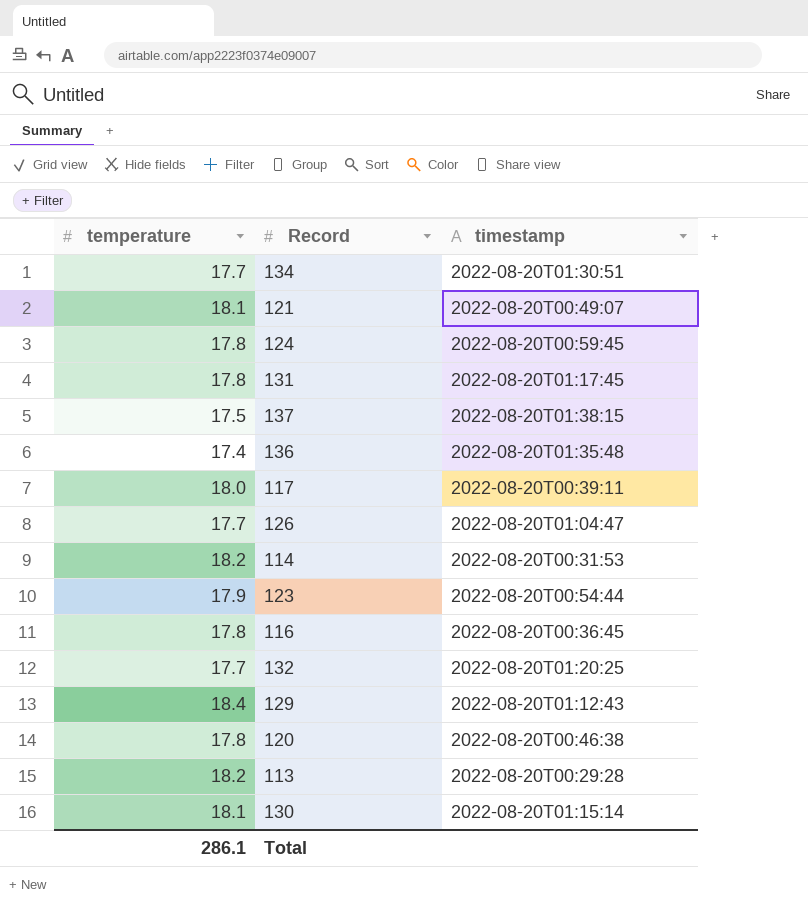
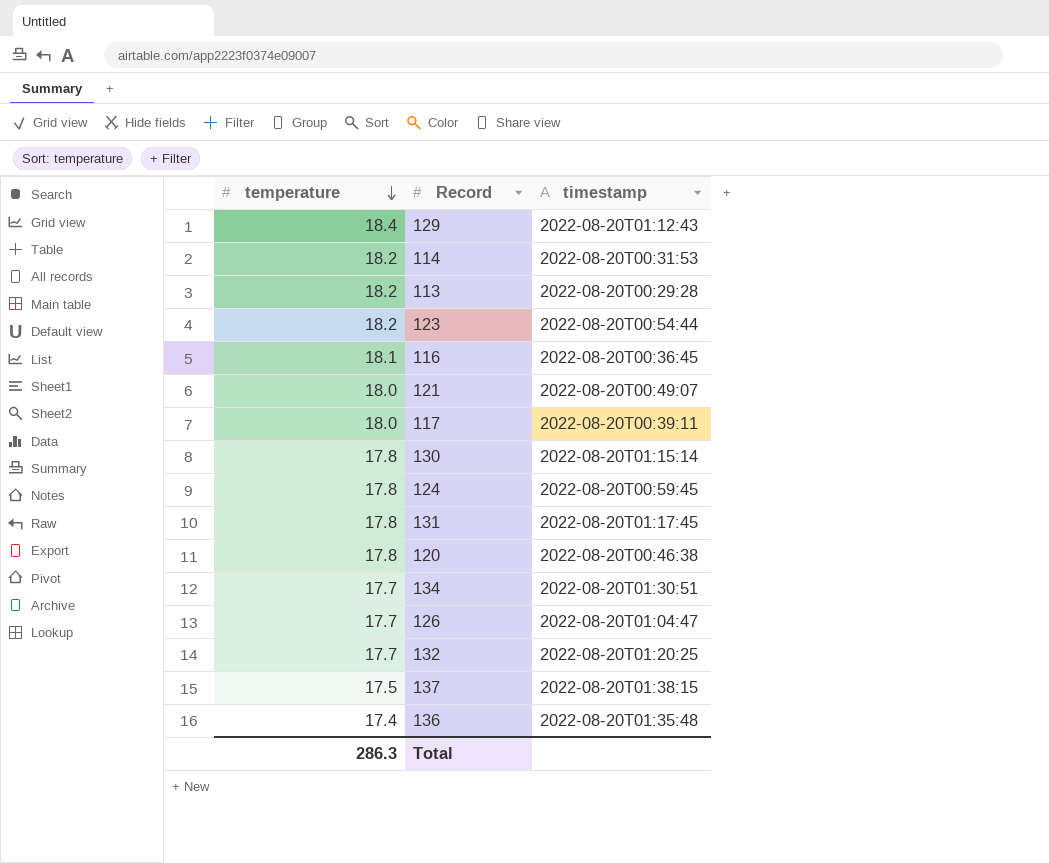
row order: none -> temperature descending
123 | temperature: 17.9 -> 18.2
116 | temperature: 17.8 -> 18.1
121 | temperature: 18.1 -> 18.0
130 | temperature: 18.1 -> 17.8
Total | temperature: 286.1 -> 286.3

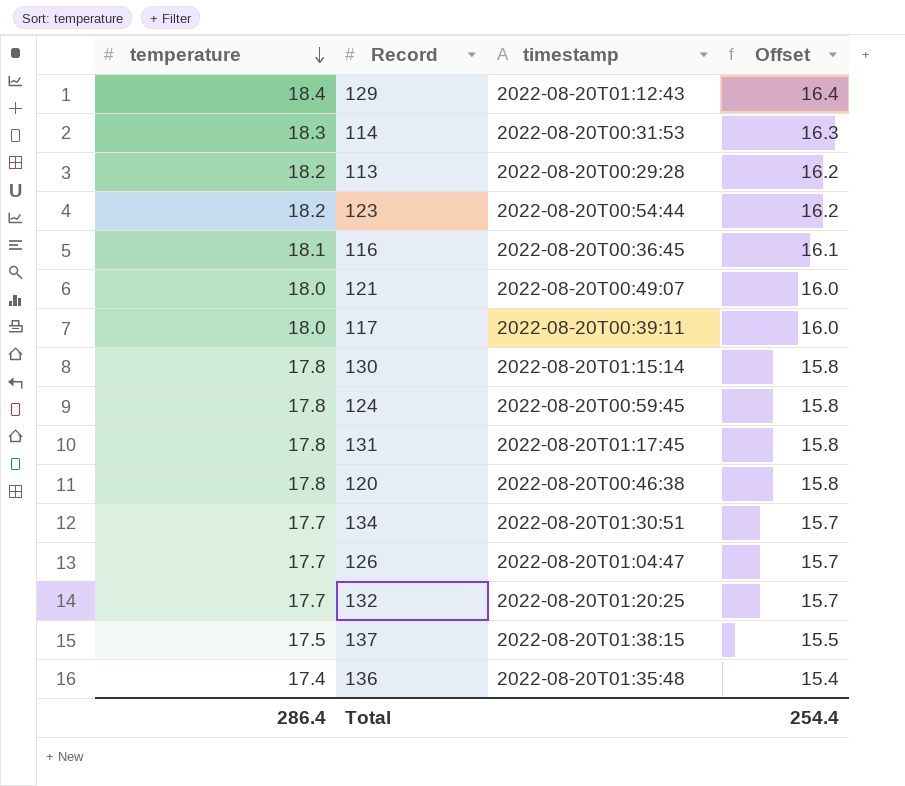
column Offset | formula: none -> [temperature] - 2
114 | temperature: 18.2 -> 18.3
Total | temperature: 286.3 -> 286.4

